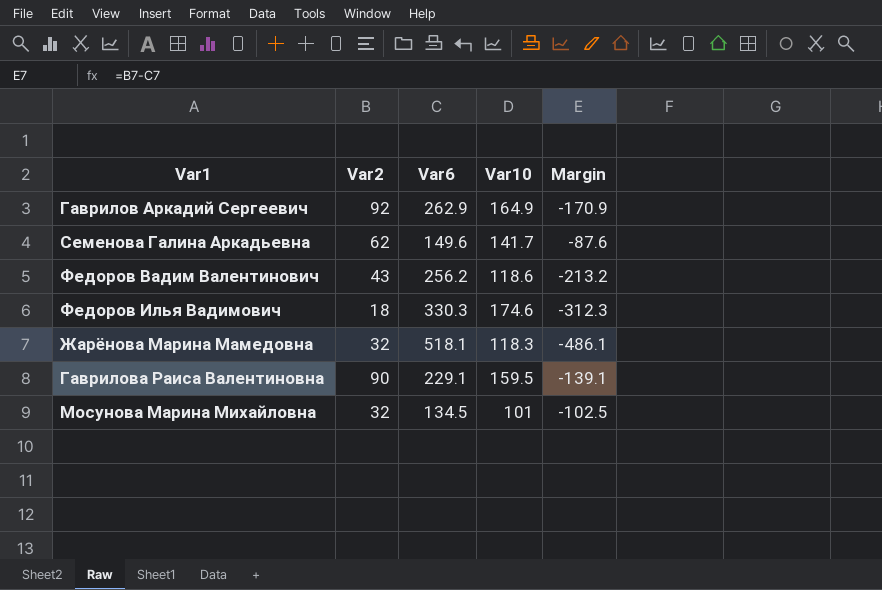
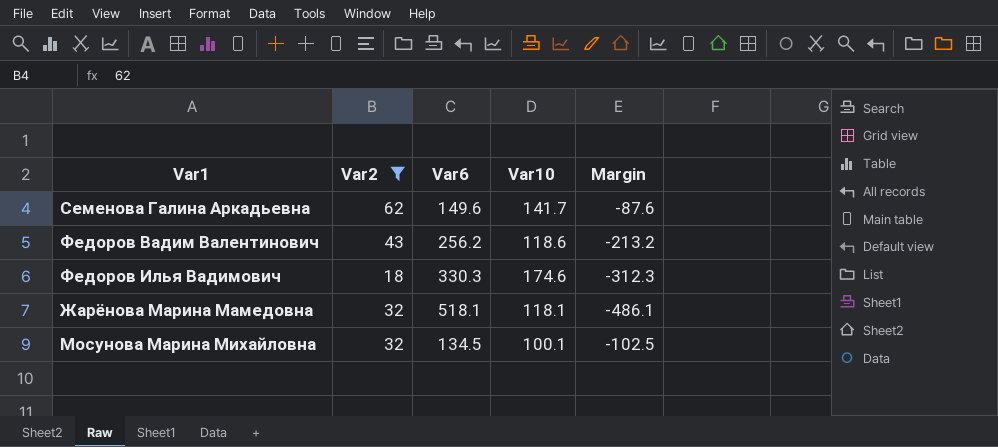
filter: none -> Var2 <= 62
Жарёнова Марина Мамедовна | Var10: 118.3 -> 118.1
Мосунова Марина Михайловна | Var10: 101 -> 100.1

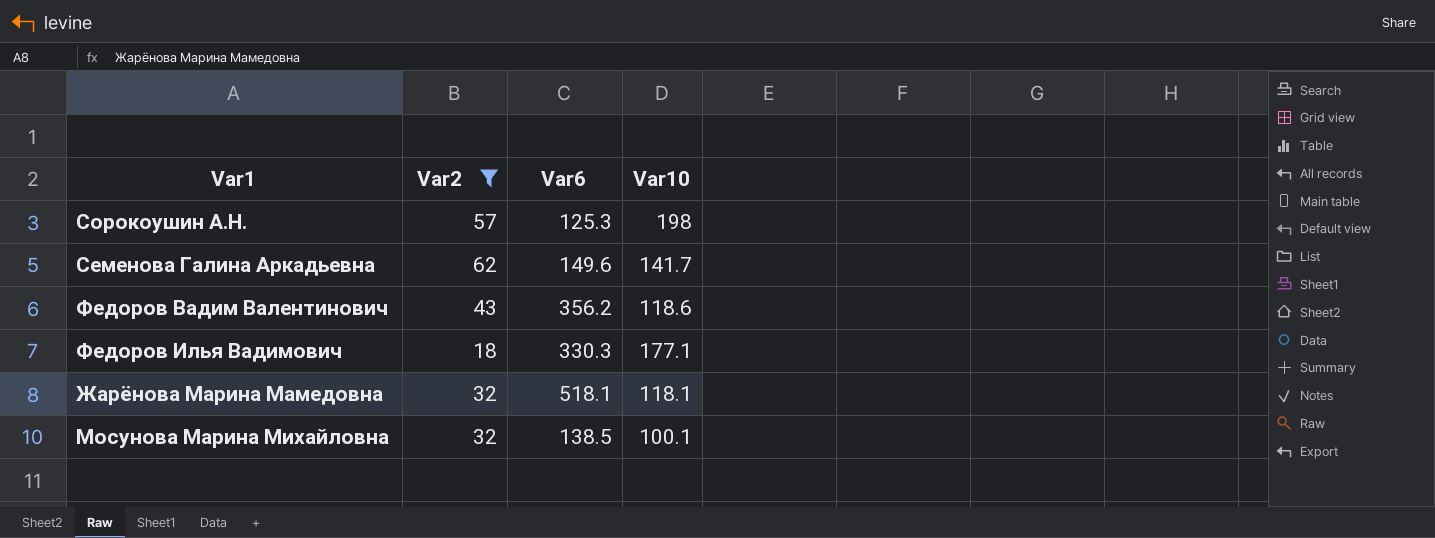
column Margin | formula: [Var2] - [Var6] -> none
row Сорокоушин А.Н.: none -> 57 | 125.3 | 198
Федоров Вадим Валентинович | Var6: 256.2 -> 356.2
Федоров Илья Вадимович | Var10: 174.6 -> 177.1
Мосунова Марина Михайловна | Var6: 134.5 -> 138.5

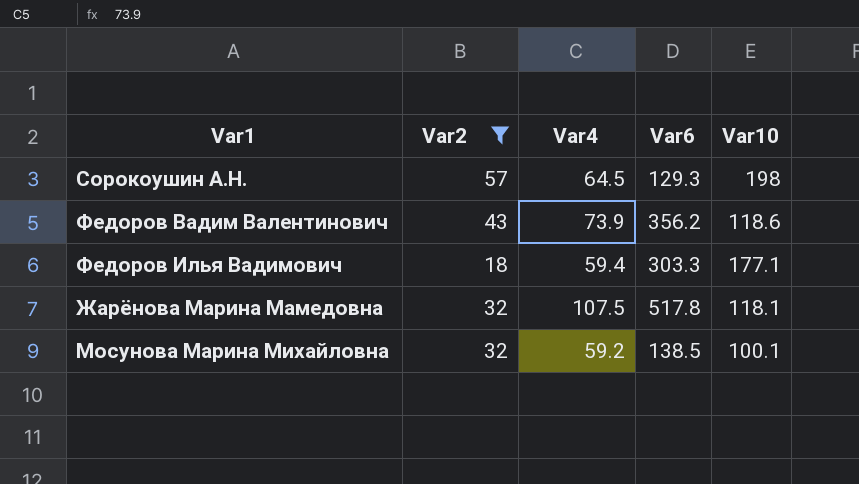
column Var4 | position: none -> 3
row Семенова Галина Аркадьевна: 62 | 149.6 | 141.7 -> none
Сорокоушин А.Н. | Var6: 125.3 -> 129.3
Федоров Илья Вадимович | Var6: 330.3 -> 303.3
Жарёнова Марина Мамедовна | Var6: 518.1 -> 517.8

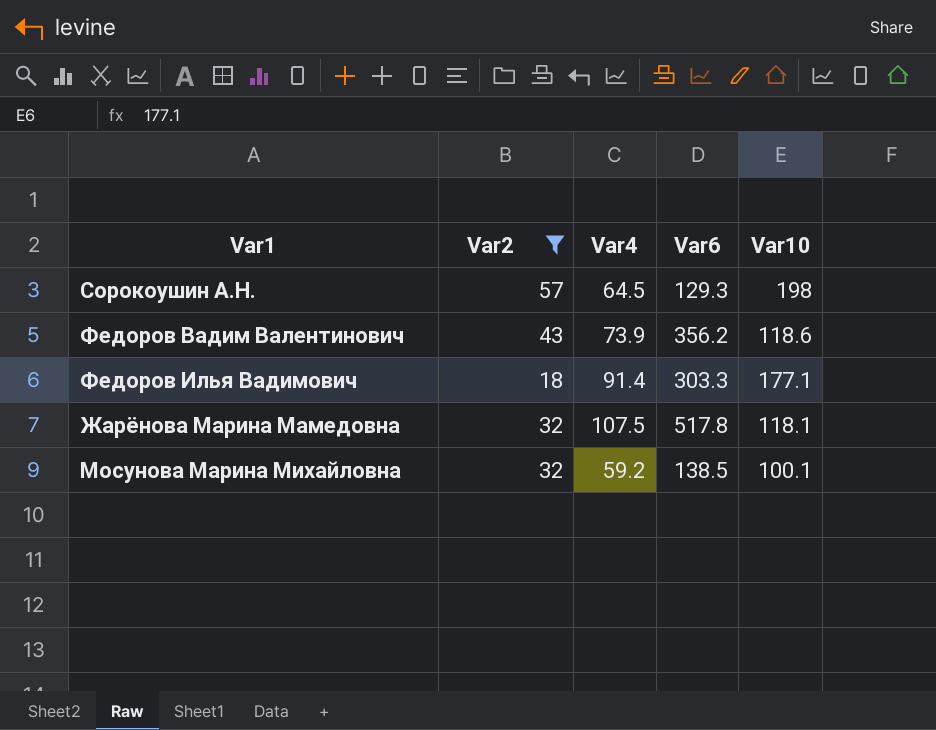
Федоров Илья Вадимович | Var4: 59.4 -> 91.4

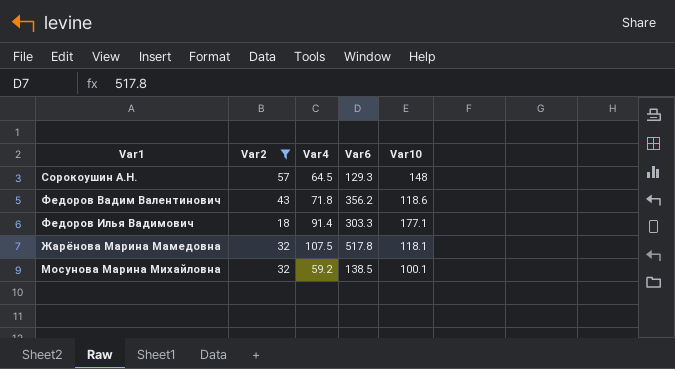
Сорокоушин А.Н. | Var10: 198 -> 148
Федоров Вадим Валентинович | Var4: 73.9 -> 71.8

